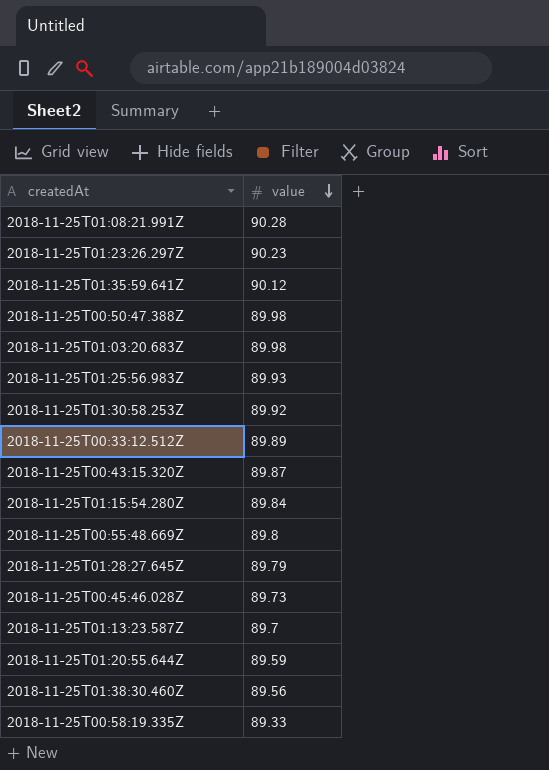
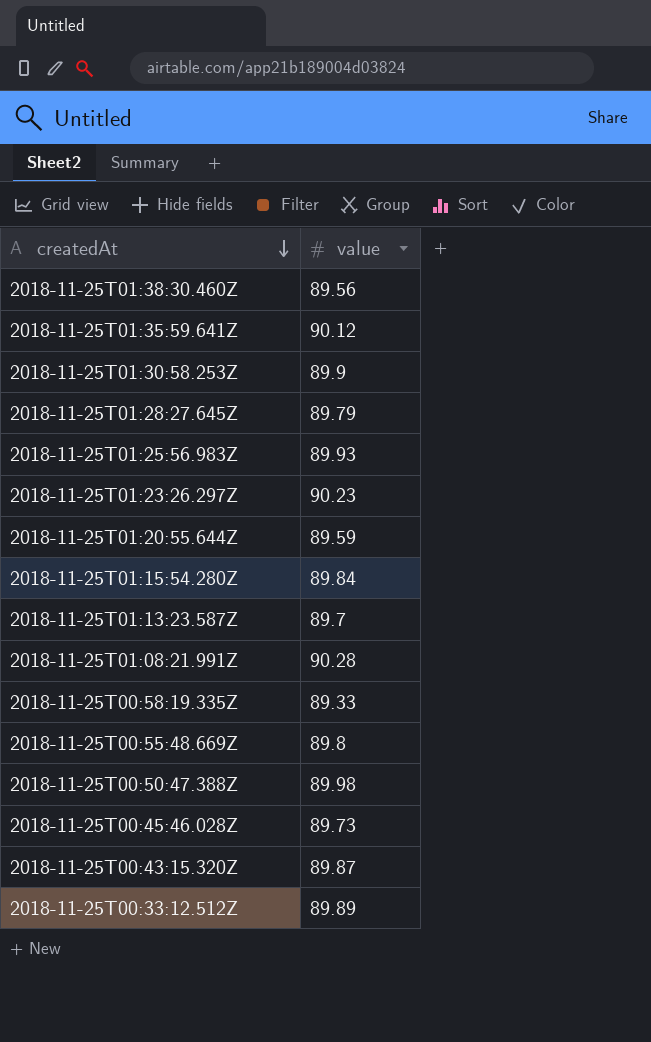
row order: value descending -> createdAt descending
row 2018-11-25T01:03:20.683Z: 89.98 -> none
2018-11-25T01:30:58.253Z | value: 89.92 -> 89.9

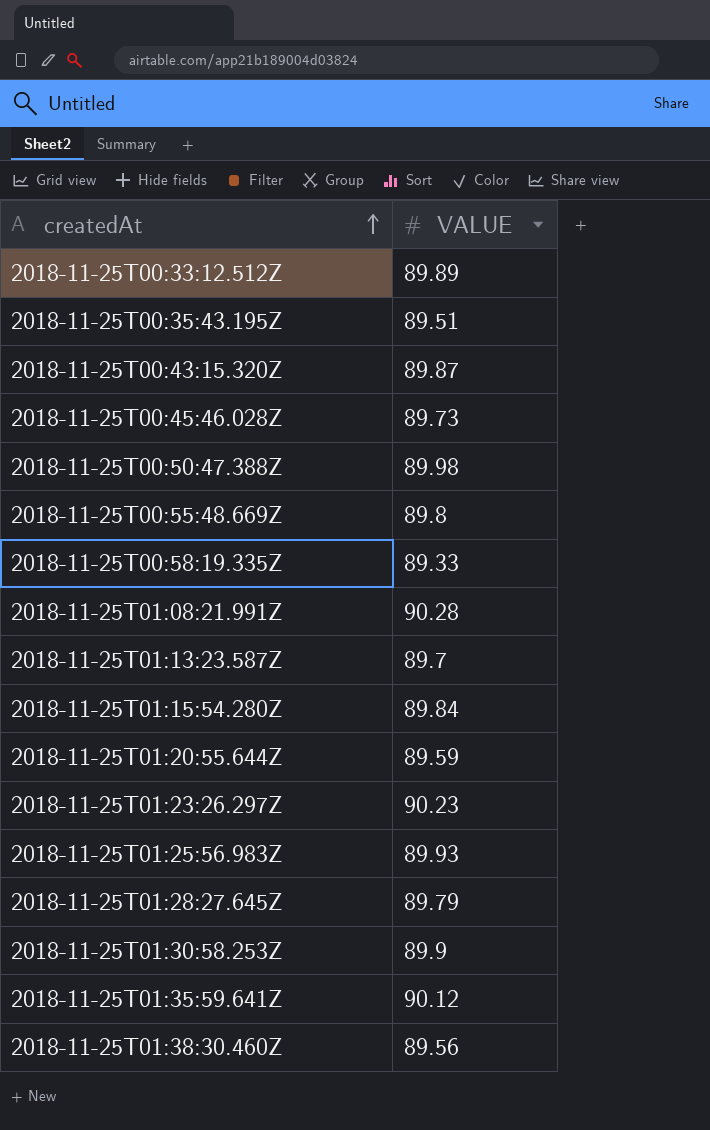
row order: createdAt descending -> createdAt ascending
column name: value -> VALUE
row 2018-11-25T00:35:43.195Z: none -> 89.51

